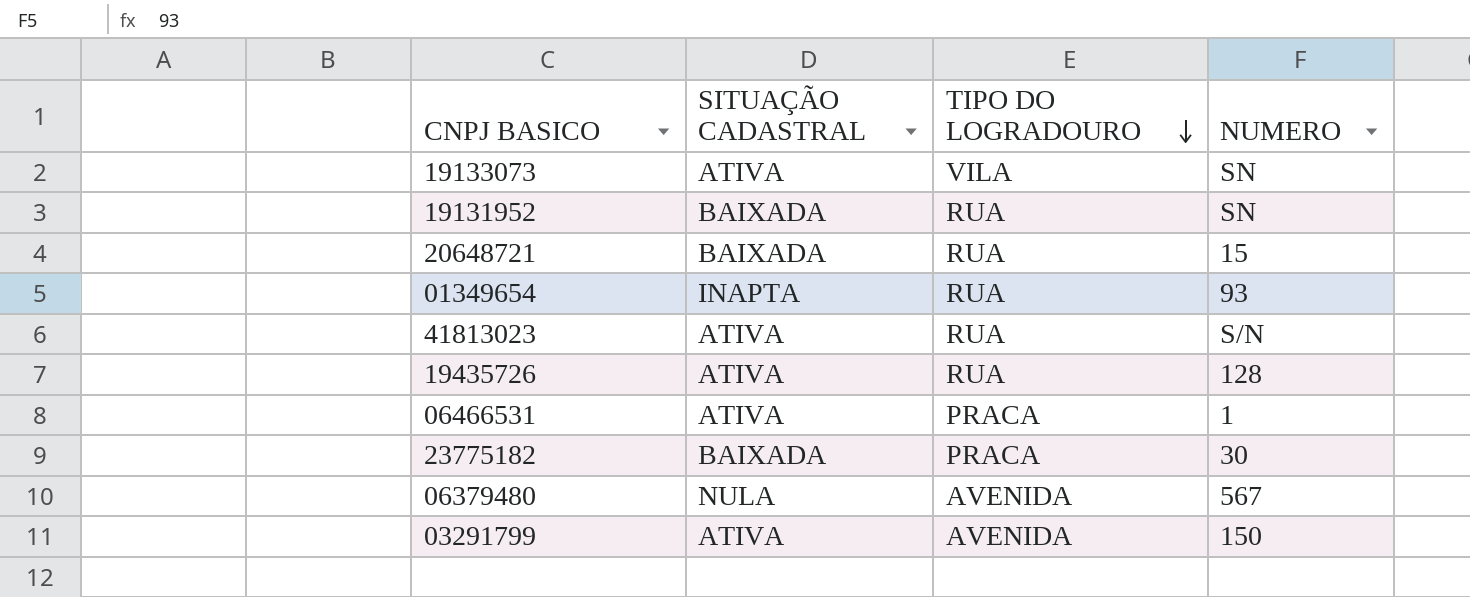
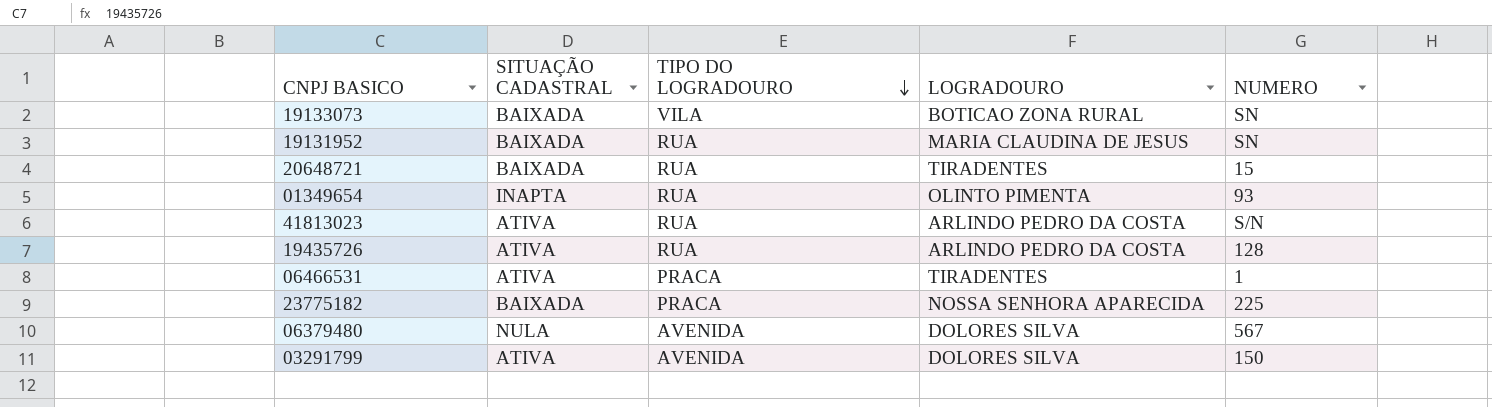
column LOGRADOURO | position: none -> 4
19133073 | SITUAÇÃO CADASTRAL: ATIVA -> BAIXADA
23775182 | NUMERO: 30 -> 225

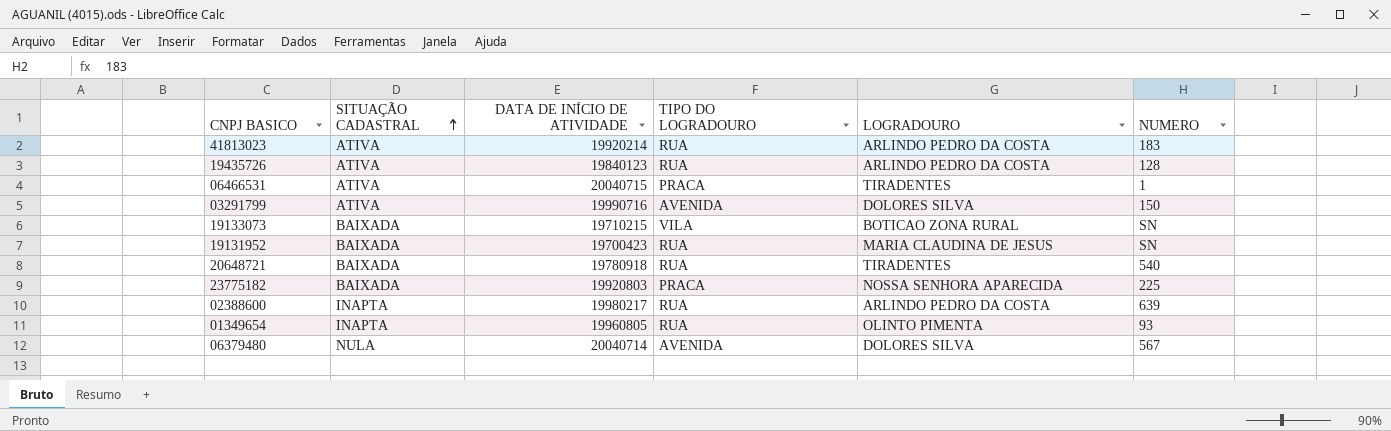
row order: TIPO DO LOGRADOURO descending -> SITUAÇÃO CADASTRAL ascending
column DATA DE INÍCIO DE ATIVIDADE | position: none -> 3
41813023 | NUMERO: S/N -> 183
20648721 | NUMERO: 15 -> 540
row 02388600: none -> INAPTA | 19980217 | RUA | ARLINDO PEDRO DA COSTA | 639

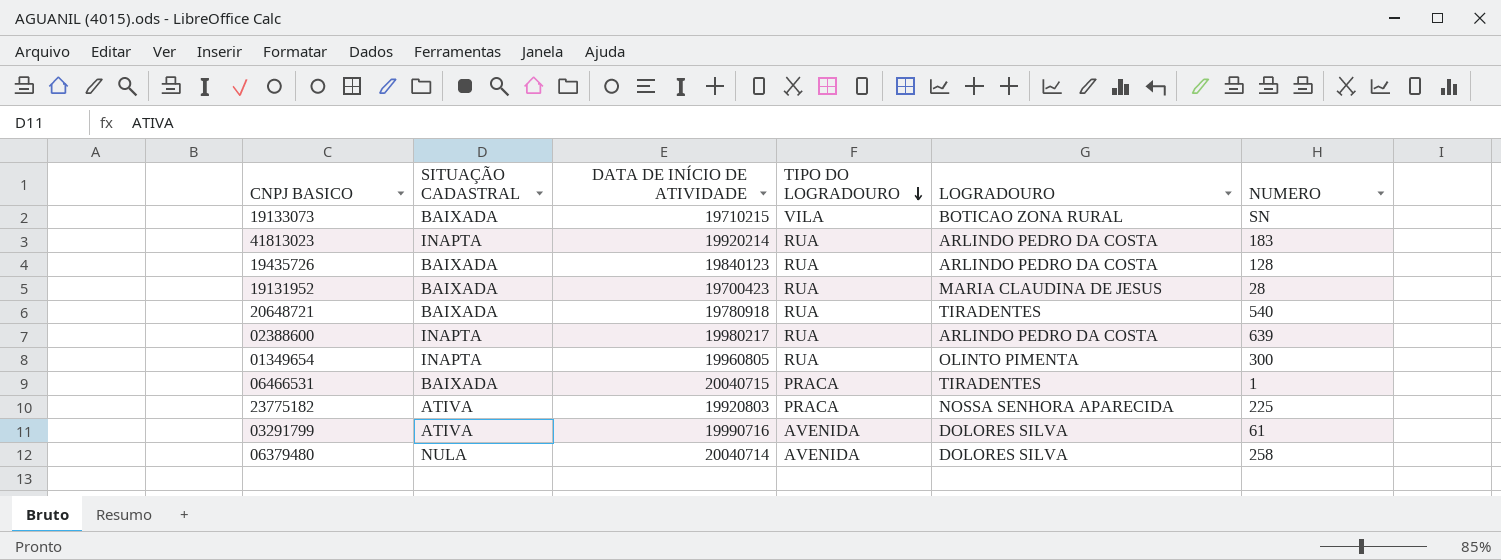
row order: SITUAÇÃO CADASTRAL ascending -> TIPO DO LOGRADOURO descending
41813023 | SITUAÇÃO CADASTRAL: ATIVA -> INAPTA
19435726 | SITUAÇÃO CADASTRAL: ATIVA -> BAIXADA
19131952 | NUMERO: SN -> 28
01349654 | NUMERO: 93 -> 300
06466531 | SITUAÇÃO CADASTRAL: ATIVA -> BAIXADA
23775182 | SITUAÇÃO CADASTRAL: BAIXADA -> ATIVA
03291799 | NUMERO: 150 -> 61
06379480 | NUMERO: 567 -> 258

